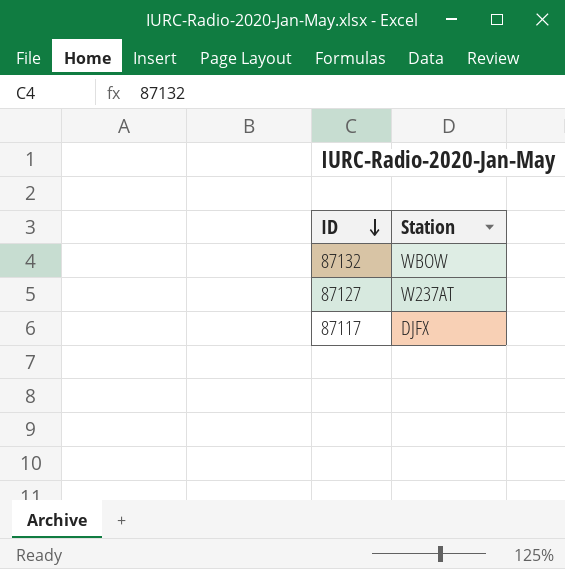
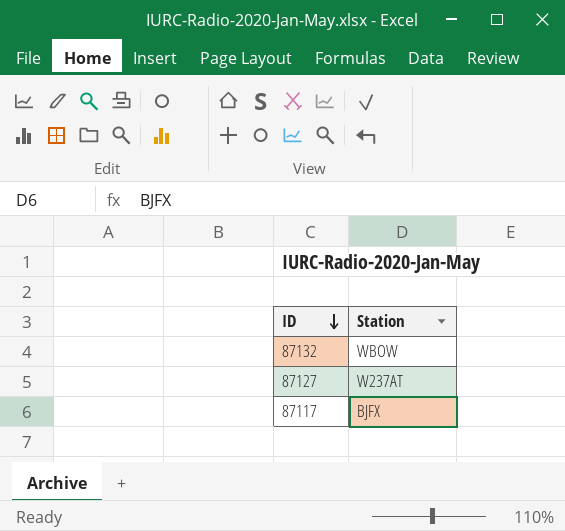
87117 | Station: DJFX -> BJFX

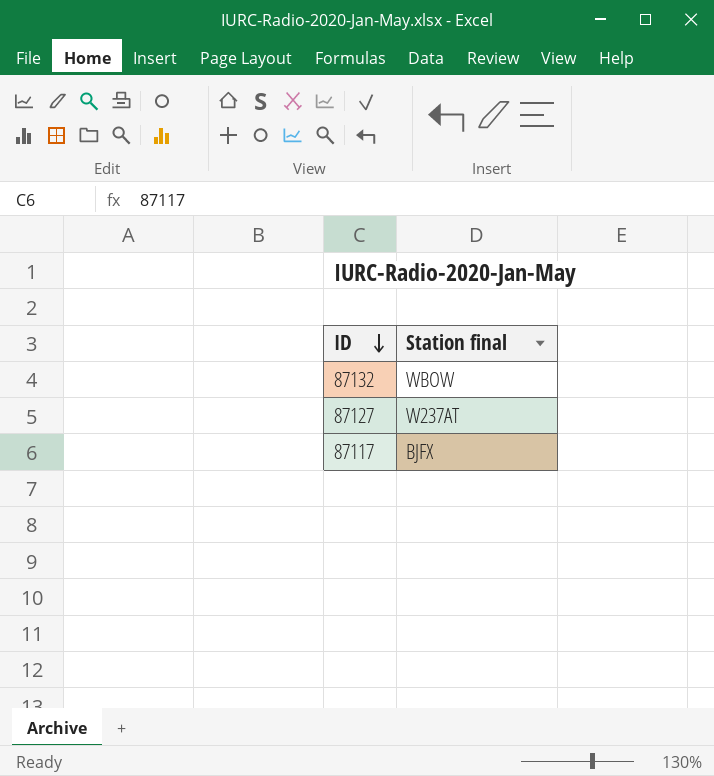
column name: Station -> Station final

